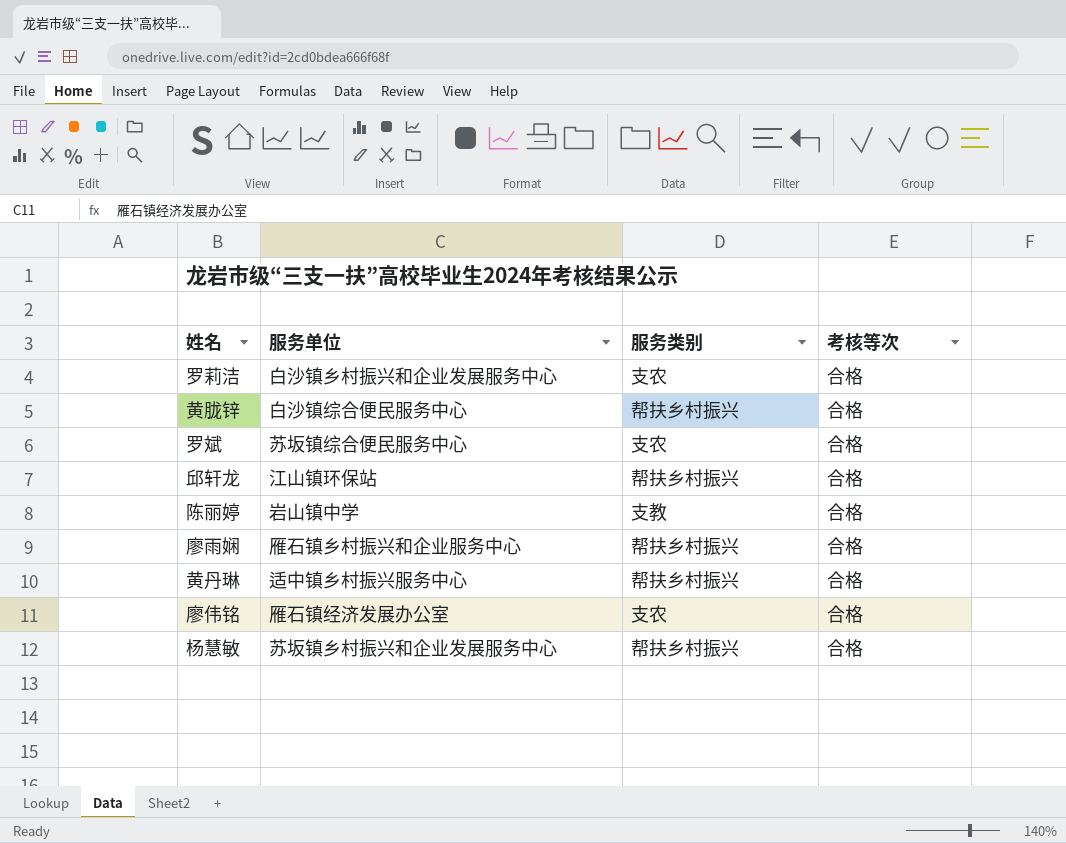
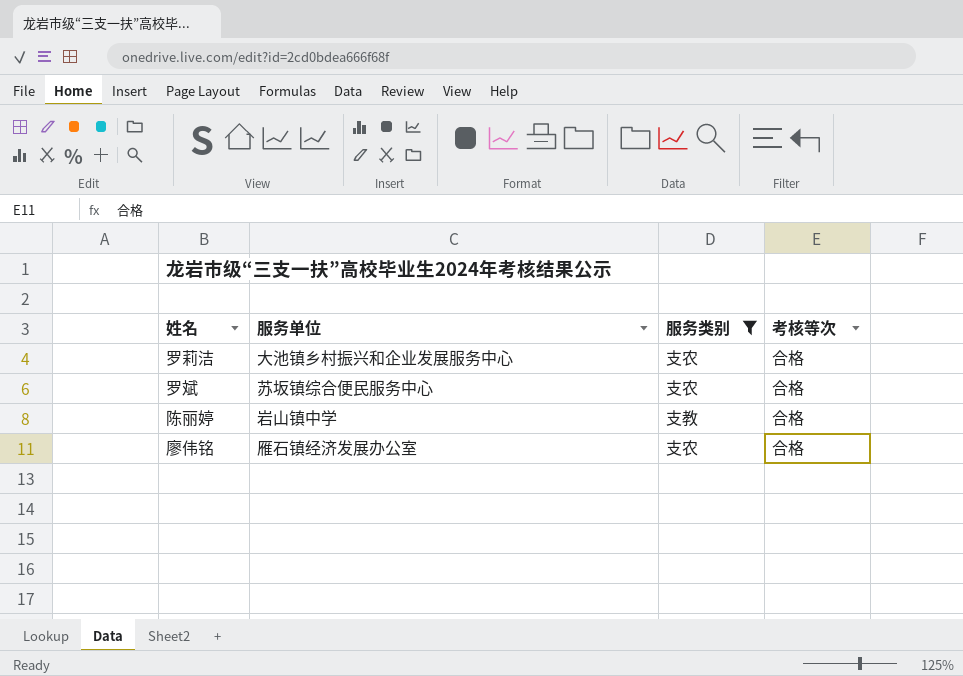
filter: none -> 服务类别 != 帮扶乡村振兴
罗莉洁 | 服务单位: 白沙镇乡村振兴和企业发展服务中心 -> 大池镇乡村振兴和企业发展服务中心

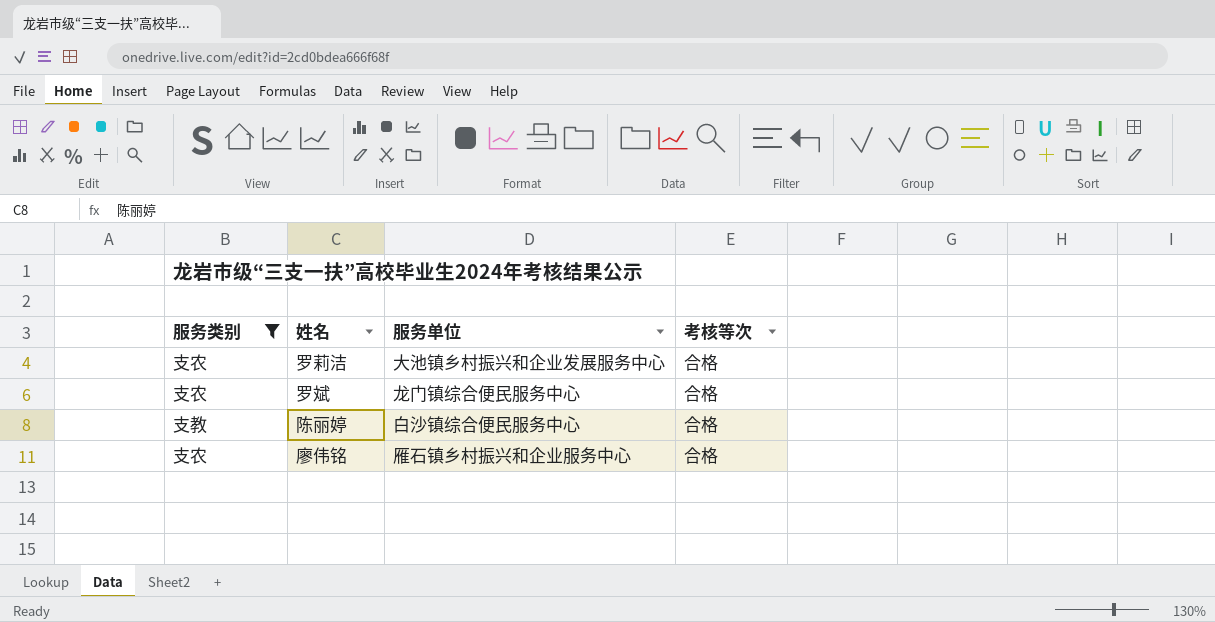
column 服务类别 | position: 3 -> 1
罗斌 | 服务单位: 苏坂镇综合便民服务中心 -> 龙门镇综合便民服务中心
陈丽婷 | 服务单位: 岩山镇中学 -> 白沙镇综合便民服务中心
廖伟铭 | 服务单位: 雁石镇经济发展办公室 -> 雁石镇乡村振兴和企业服务中心

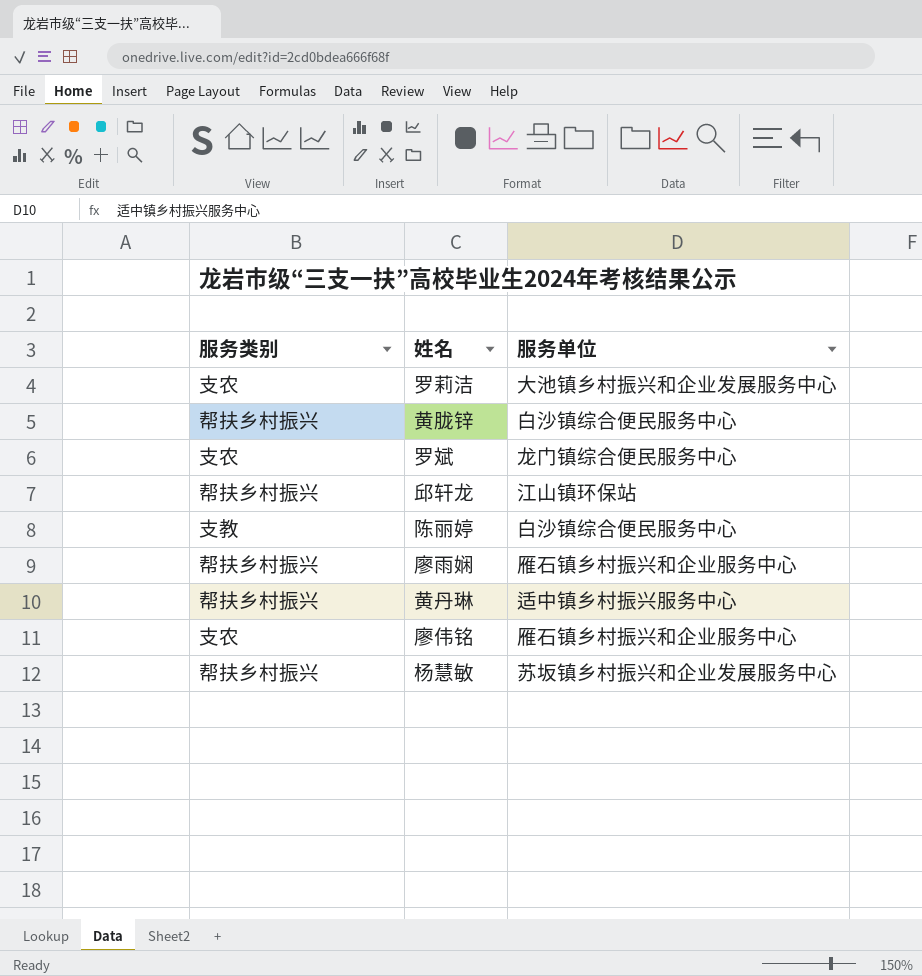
filter: 服务类别 != 帮扶乡村振兴 -> none
column 考核等次 | position: 4 -> none

